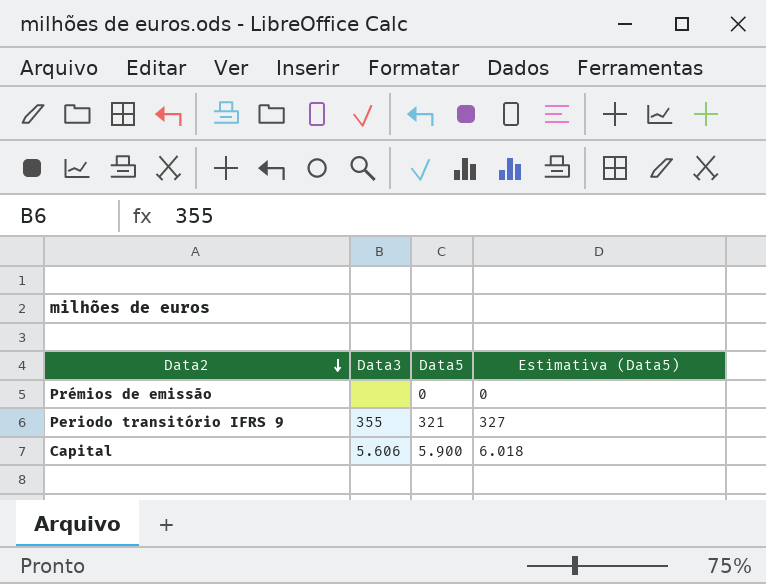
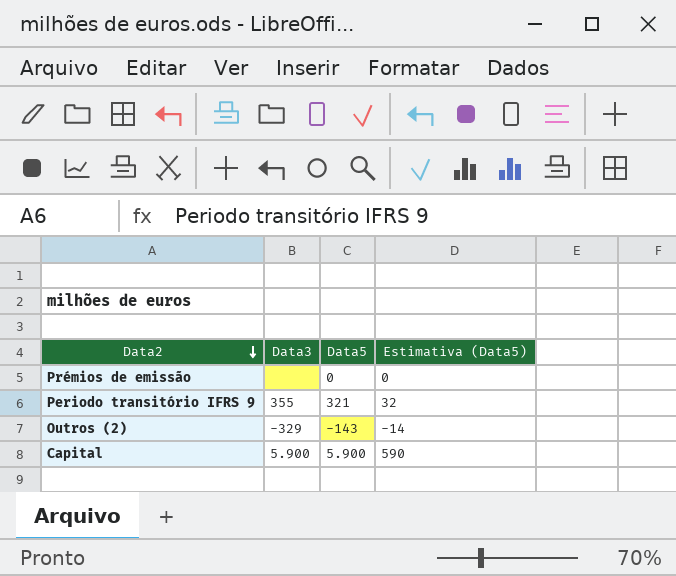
column Estimativa (Data5) | formula: [Data5] * 1,02 -> [Data5] * 0,1
row Outros (2): none -> -329 | -143 | -14
Capital | Data3: 5.606 -> 5.900

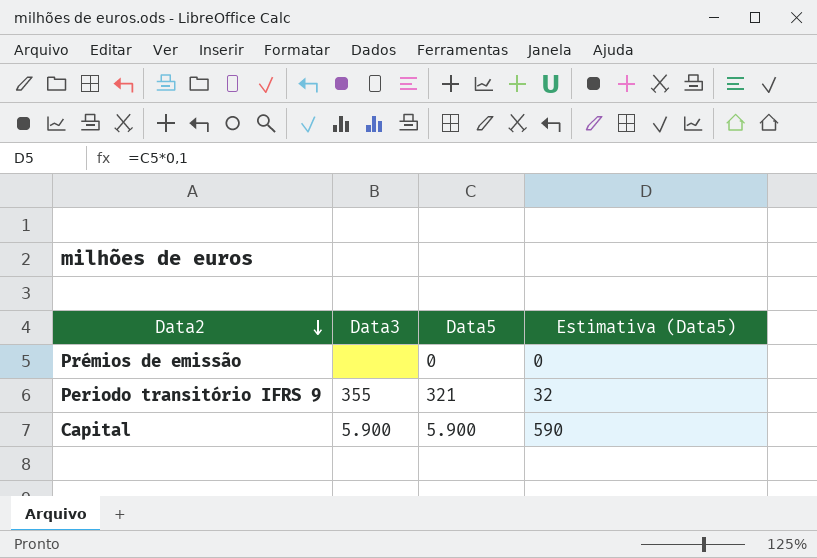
row Outros (2): -329 | -143 | -14 -> none

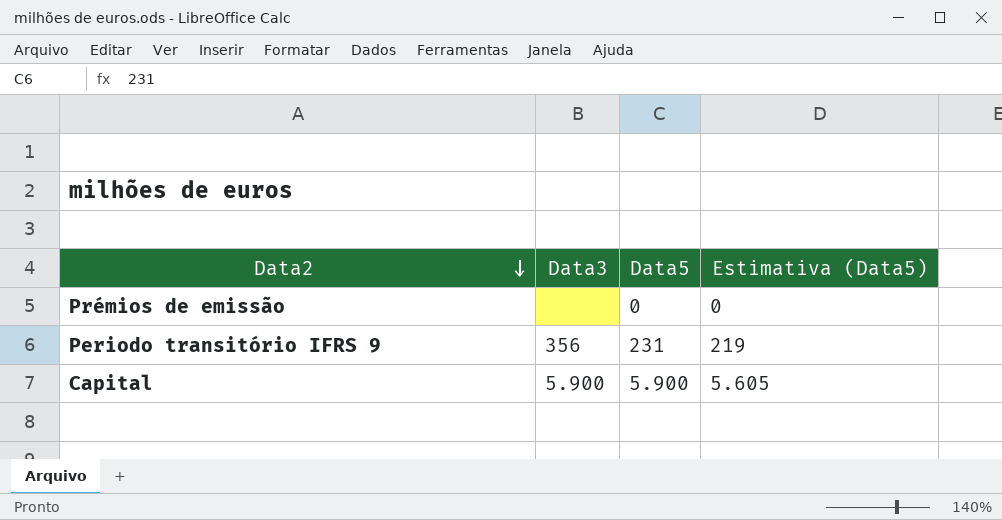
column Estimativa (Data5) | formula: [Data5] * 0,1 -> [Data5] * 0,95
Periodo transitório IFRS 9 | Data3: 355 -> 356
Periodo transitório IFRS 9 | Data5: 321 -> 231

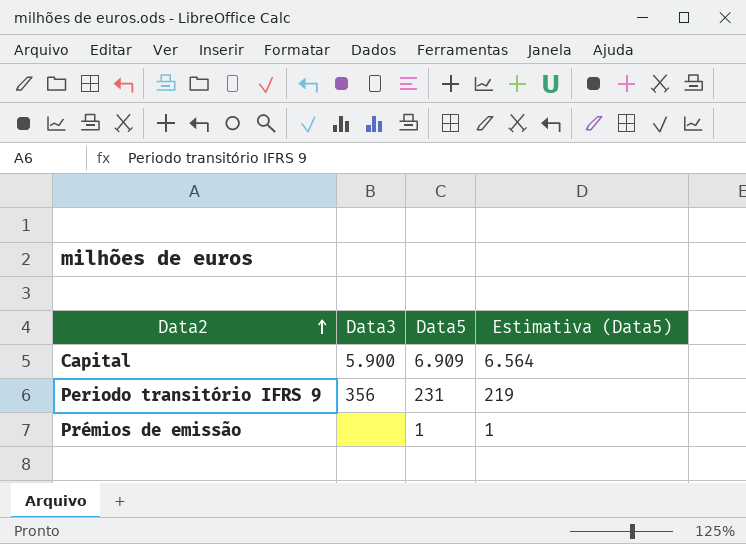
row order: Data2 descending -> Data2 ascending
Capital | Data5: 5.900 -> 6.909
Capital | Estimativa (Data5): 5.605 -> 6.564
Prémios de emissão | Data5: 0 -> 1
Prémios de emissão | Estimativa (Data5): 0 -> 1

